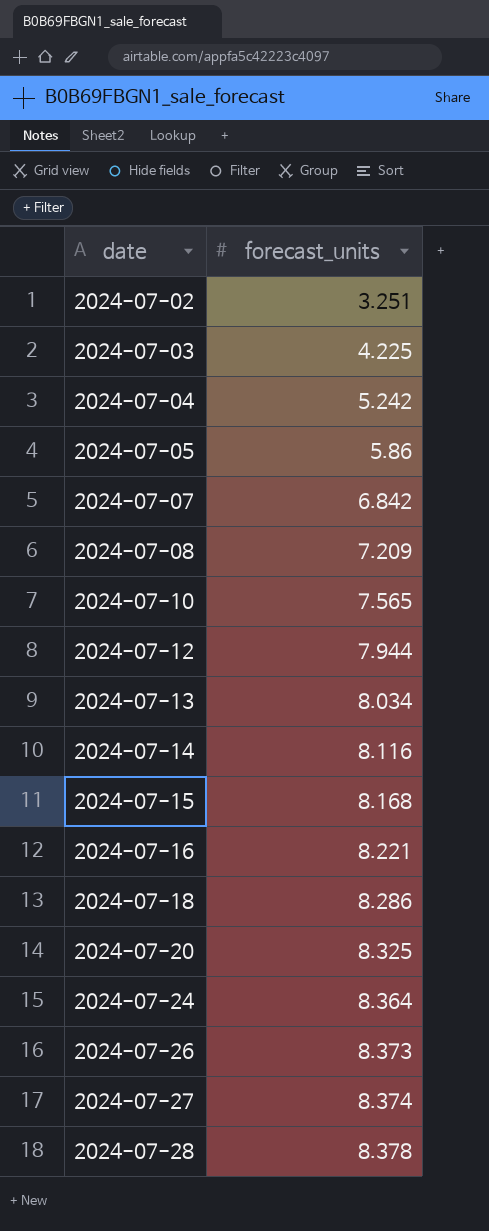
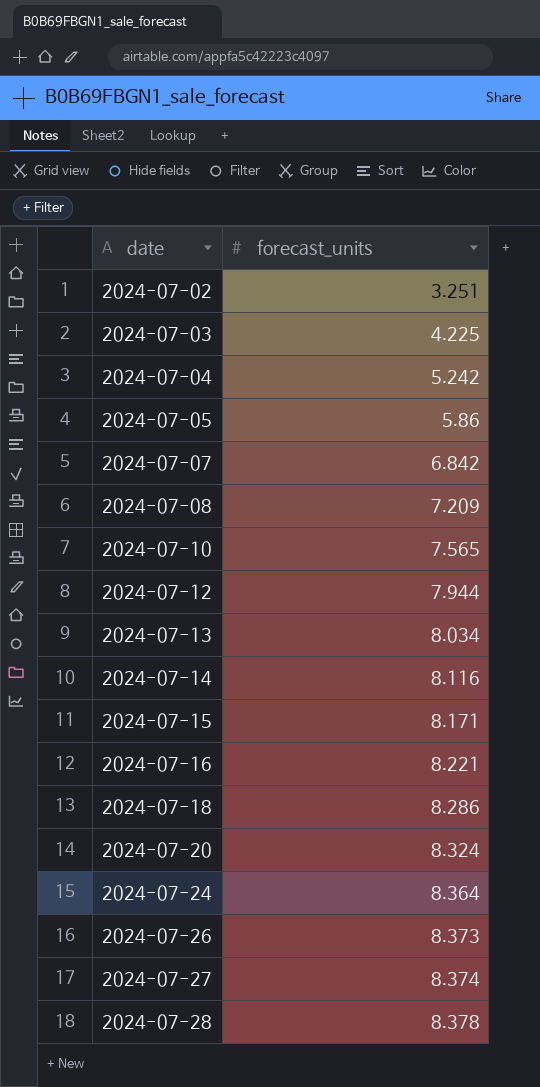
2024-07-15 | forecast_units: 8.168 -> 8.171
2024-07-20 | forecast_units: 8.325 -> 8.324

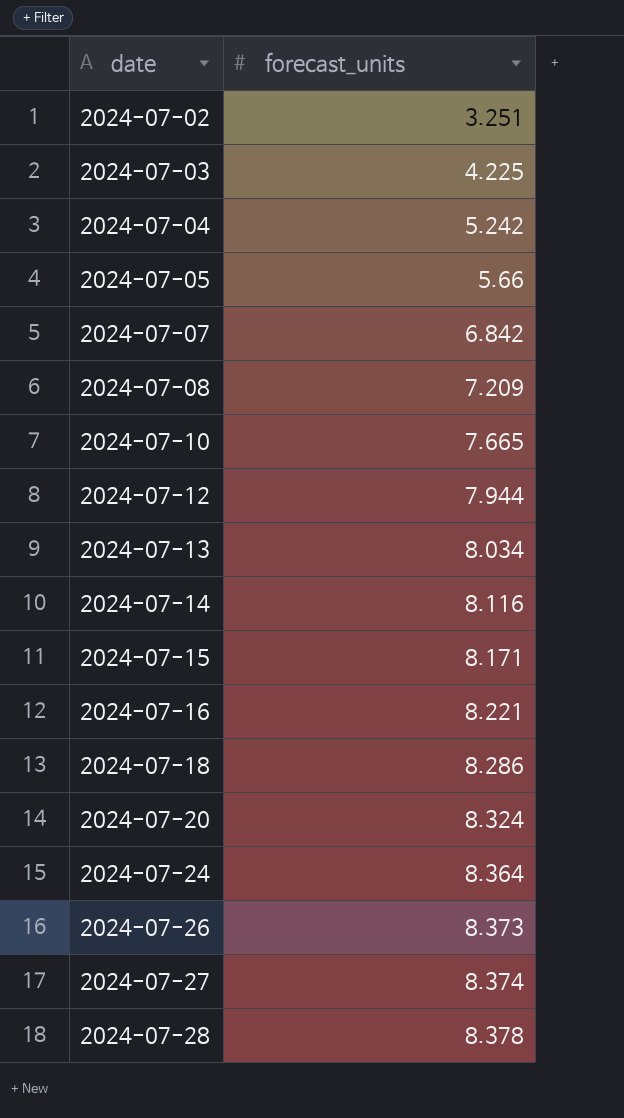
2024-07-05 | forecast_units: 5.86 -> 5.66
2024-07-10 | forecast_units: 7.565 -> 7.665

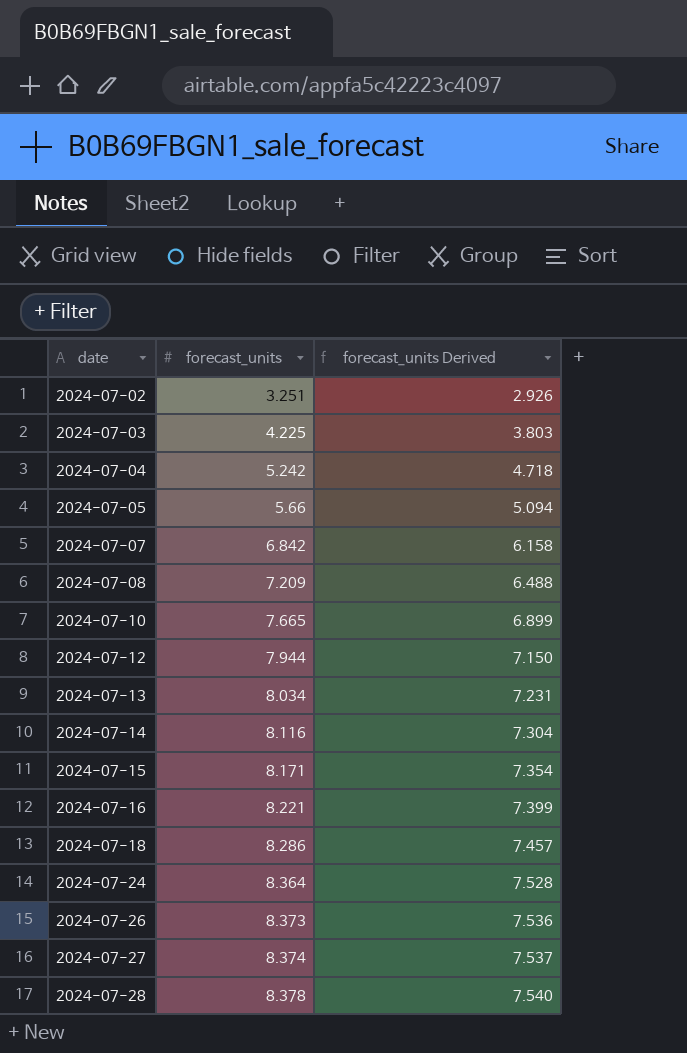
column forecast_units Derived | formula: none -> [forecast_units] * 0.9
row 2024-07-20: 8.324 -> none

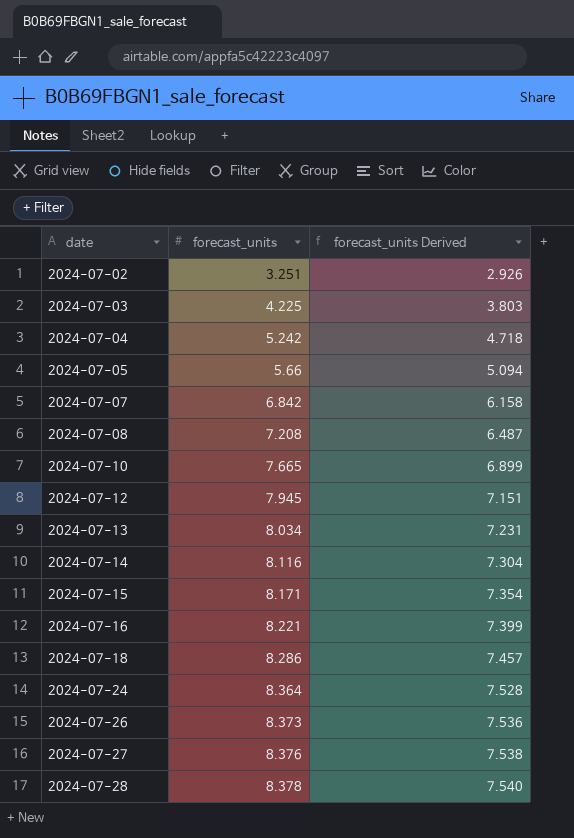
2024-07-08 | forecast_units: 7.209 -> 7.208
2024-07-08 | forecast_units Derived: 6.488 -> 6.487
2024-07-12 | forecast_units: 7.944 -> 7.945
2024-07-12 | forecast_units Derived: 7.150 -> 7.151
2024-07-27 | forecast_units: 8.374 -> 8.376
2024-07-27 | forecast_units Derived: 7.537 -> 7.538

